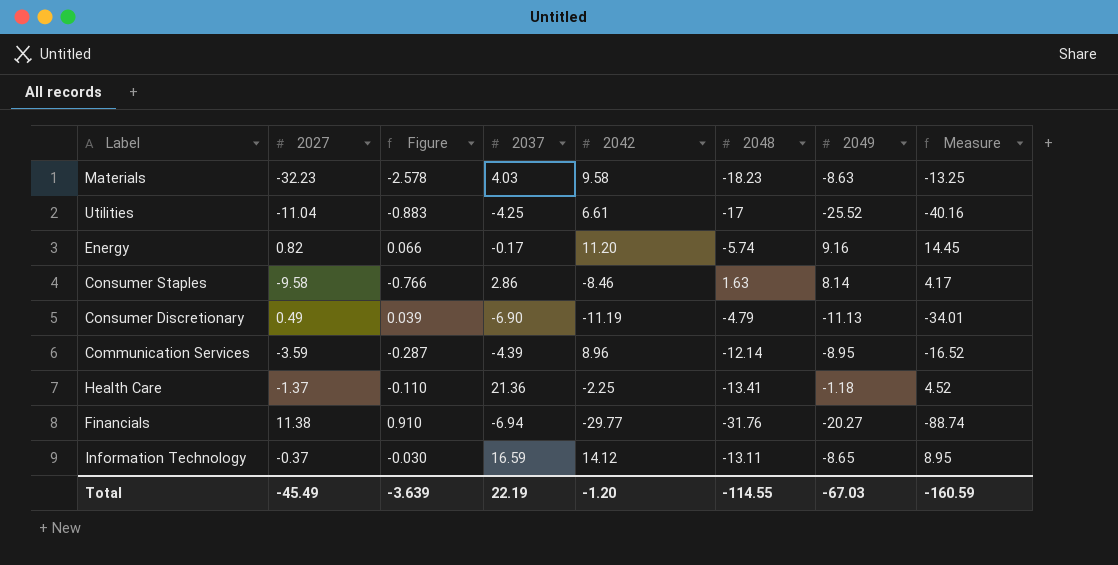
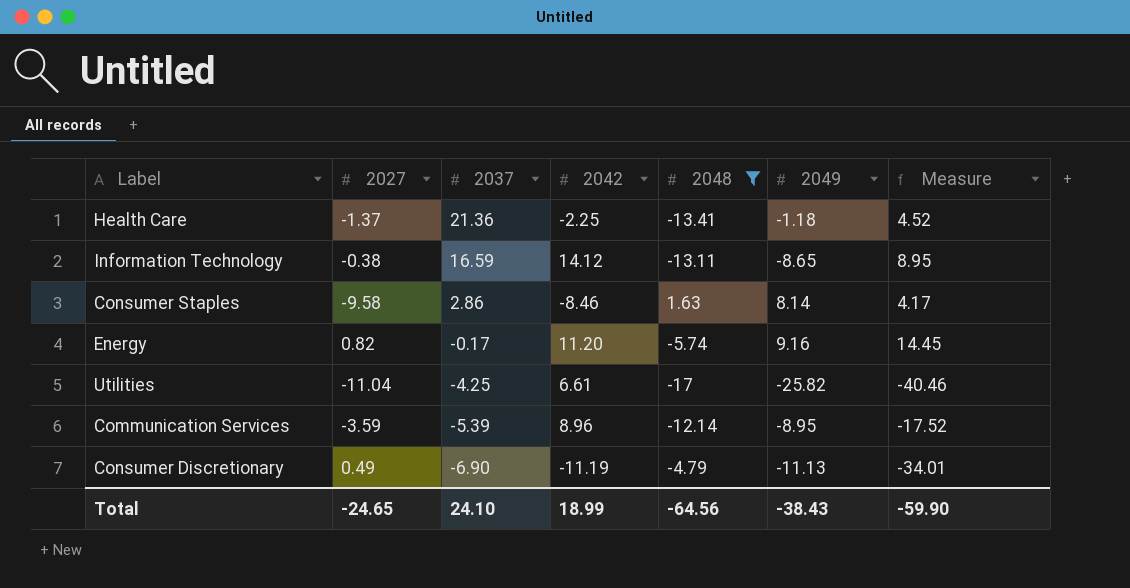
filter: none -> 2048 >= -17
row order: none -> 2037 descending
column Figure | formula: [2027] * 0.08 -> none
Information Technology | 2027: -0.37 -> -0.38
Utilities | 2049: -25.52 -> -25.82
Utilities | Measure: -40.16 -> -40.46
Communication Services | 2037: -4.39 -> -5.39
Communication Services | Measure: -16.52 -> -17.52
Total | 2027: -45.49 -> -24.65
Total | 2037: 22.19 -> 24.10
Total | 2042: -1.20 -> 18.99
Total | 2048: -114.55 -> -64.56
Total | 2049: -67.03 -> -38.43
Total | Measure: -160.59 -> -59.90

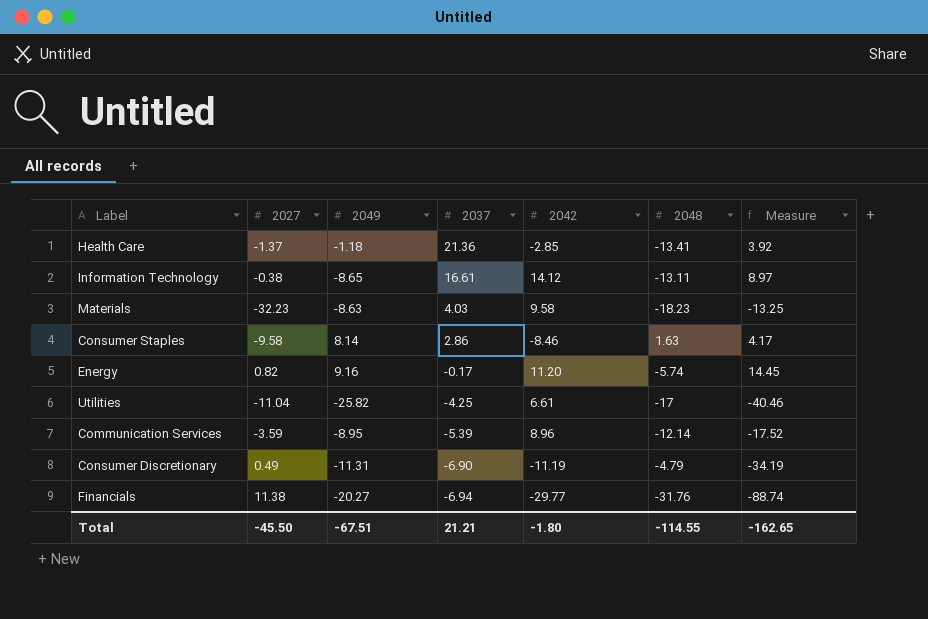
filter: 2048 >= -17 -> none
column 2049 | position: 6 -> 3
Health Care | 2042: -2.25 -> -2.85
Health Care | Measure: 4.52 -> 3.92
Information Technology | 2037: 16.59 -> 16.61
Information Technology | Measure: 8.95 -> 8.97
Consumer Discretionary | 2049: -11.13 -> -11.31
Consumer Discretionary | Measure: -34.01 -> -34.19
Total | 2027: -24.65 -> -45.50
Total | 2049: -38.43 -> -67.51
Total | 2037: 24.10 -> 21.21
Total | 2042: 18.99 -> -1.80
Total | 2048: -64.56 -> -114.55
Total | Measure: -59.90 -> -162.65

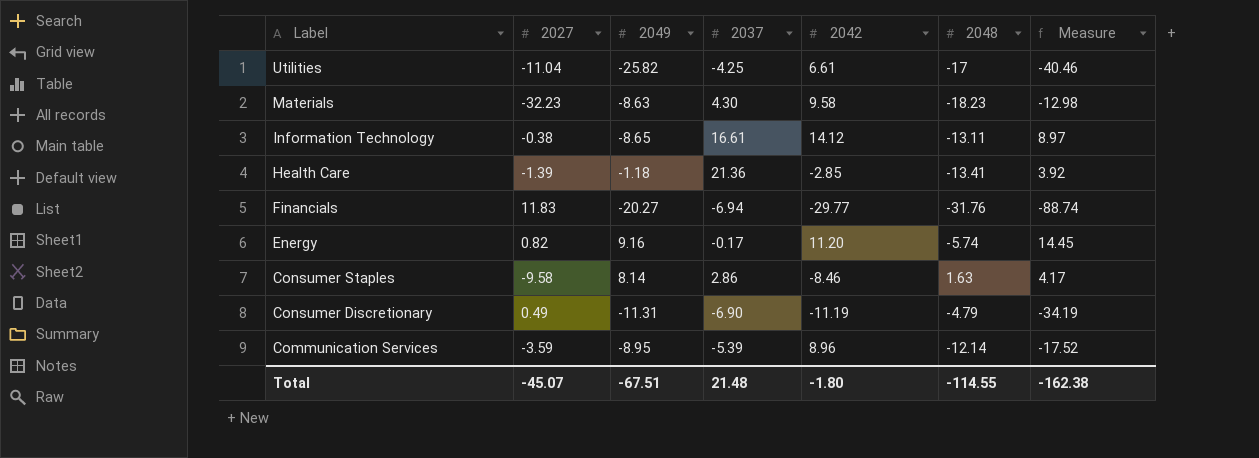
row order: 2037 descending -> Label descending
Materials | 2037: 4.03 -> 4.30
Materials | Measure: -13.25 -> -12.98
Health Care | 2027: -1.37 -> -1.39
Financials | 2027: 11.38 -> 11.83
Total | 2027: -45.50 -> -45.07
Total | 2037: 21.21 -> 21.48
Total | Measure: -162.65 -> -162.38

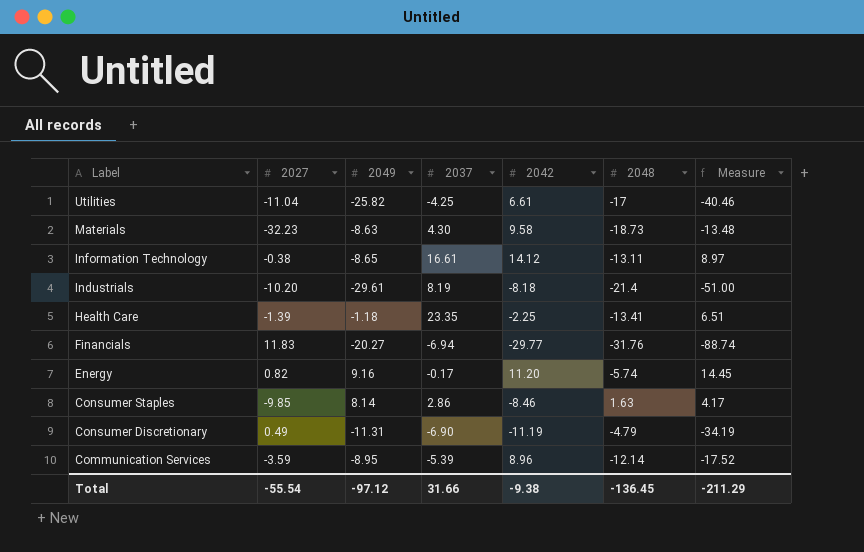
Materials | 2048: -18.23 -> -18.73
Materials | Measure: -12.98 -> -13.48
row Industrials: none -> -10.20 | -29.61 | 8.19 | -8.18 | -21.4 | -51.00
Health Care | 2037: 21.36 -> 23.35
Health Care | 2042: -2.85 -> -2.25
Health Care | Measure: 3.92 -> 6.51
Consumer Staples | 2027: -9.58 -> -9.85
Total | 2027: -45.07 -> -55.54
Total | 2049: -67.51 -> -97.12
Total | 2037: 21.48 -> 31.66
Total | 2042: -1.80 -> -9.38
Total | 2048: -114.55 -> -136.45
Total | Measure: -162.38 -> -211.29

